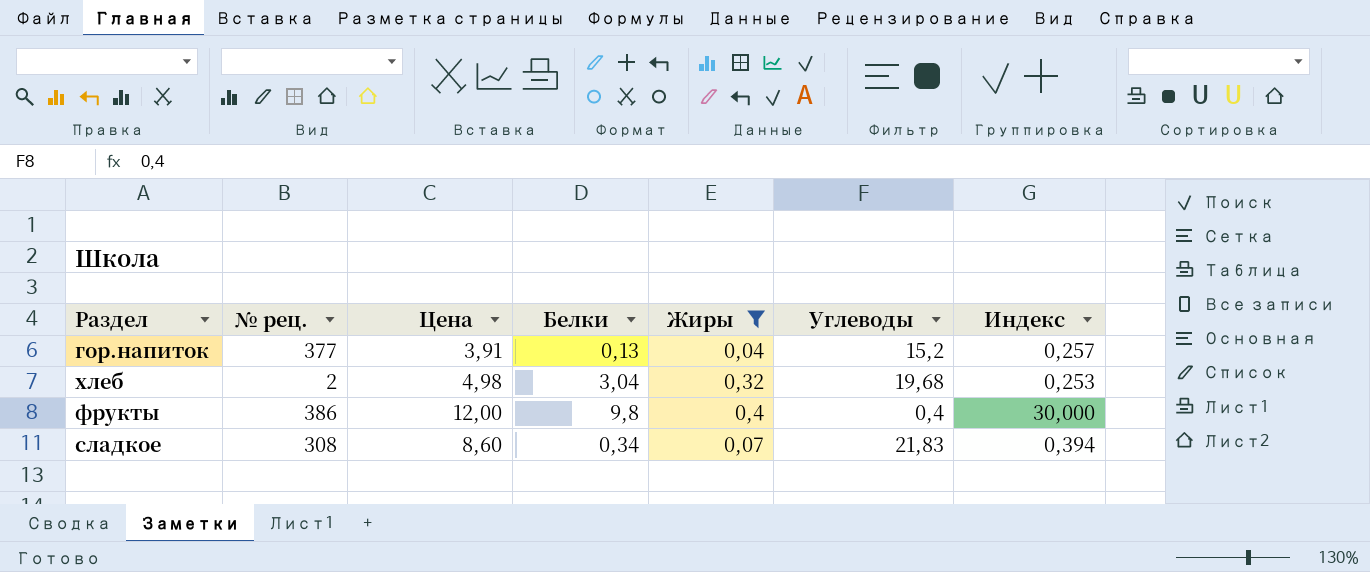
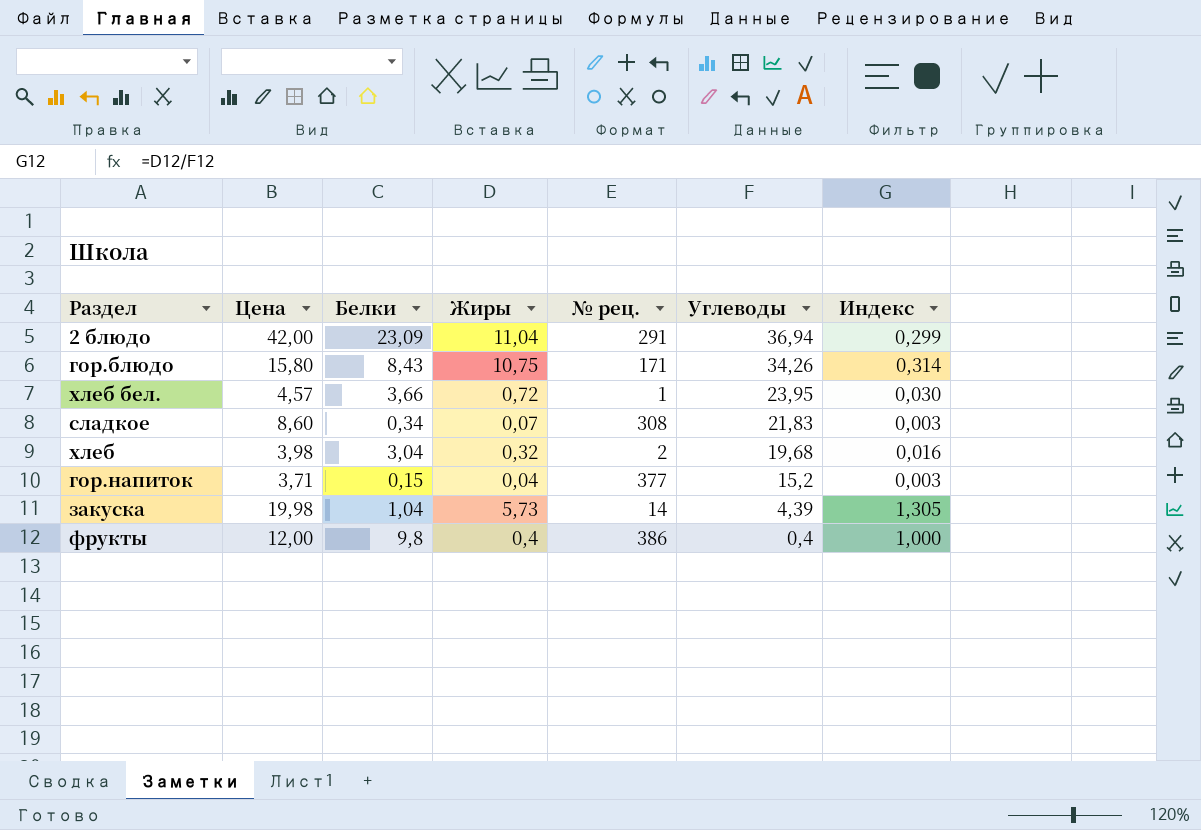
filter: Жиры <= 0,4 -> none
row order: none -> Углеводы descending
column № рец. | position: 2 -> 5
column Индекс | formula: [Цена] / [Углеводы] -> [Жиры] / [Углеводы]
хлеб | Цена: 4,98 -> 3,98
гор.напиток | Цена: 3,91 -> 3,71
гор.напиток | Белки: 0,13 -> 0,15

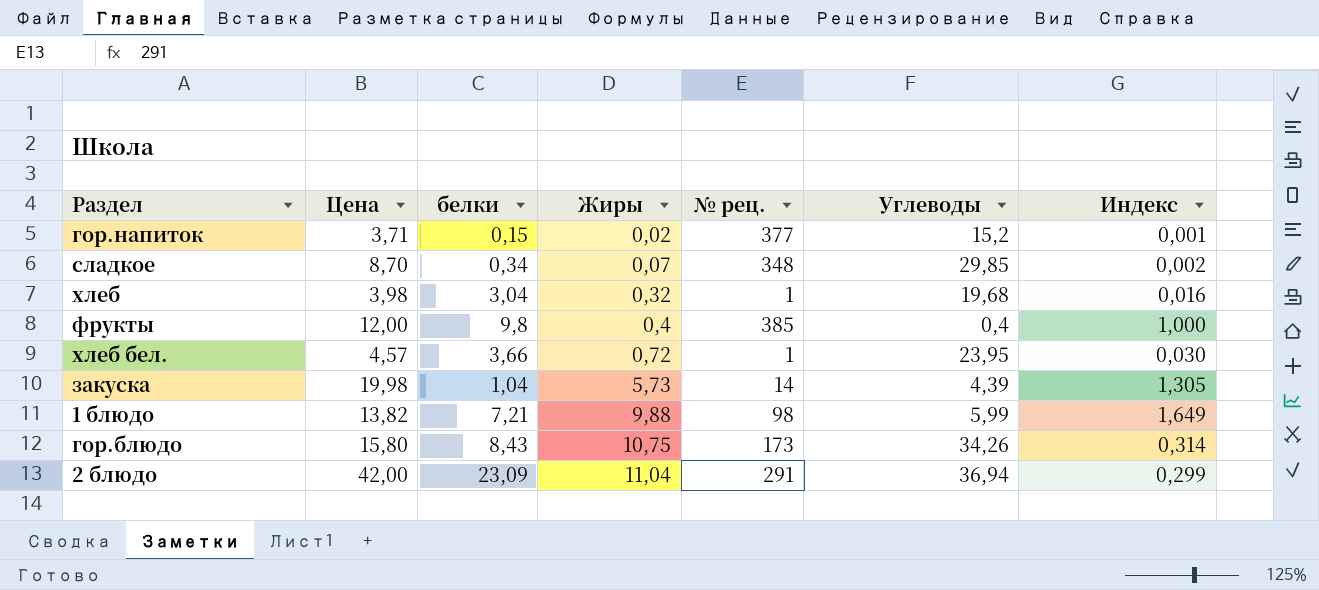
row order: Углеводы descending -> Жиры ascending
column name: Белки -> белки
гор.напиток | Жиры: 0,04 -> 0,02
гор.напиток | Индекс: 0,003 -> 0,001
сладкое | Цена: 8,60 -> 8,70
сладкое | № рец.: 308 -> 348
сладкое | Углеводы: 21,83 -> 29,85
сладкое | Индекс: 0,003 -> 0,002
хлеб | № рец.: 2 -> 1
фрукты | № рец.: 386 -> 385
row 1 блюдо: none -> 13,82 | 7,21 | 9,88 | 98 | 5,99 | 1,649
гор.блюдо | № рец.: 171 -> 173

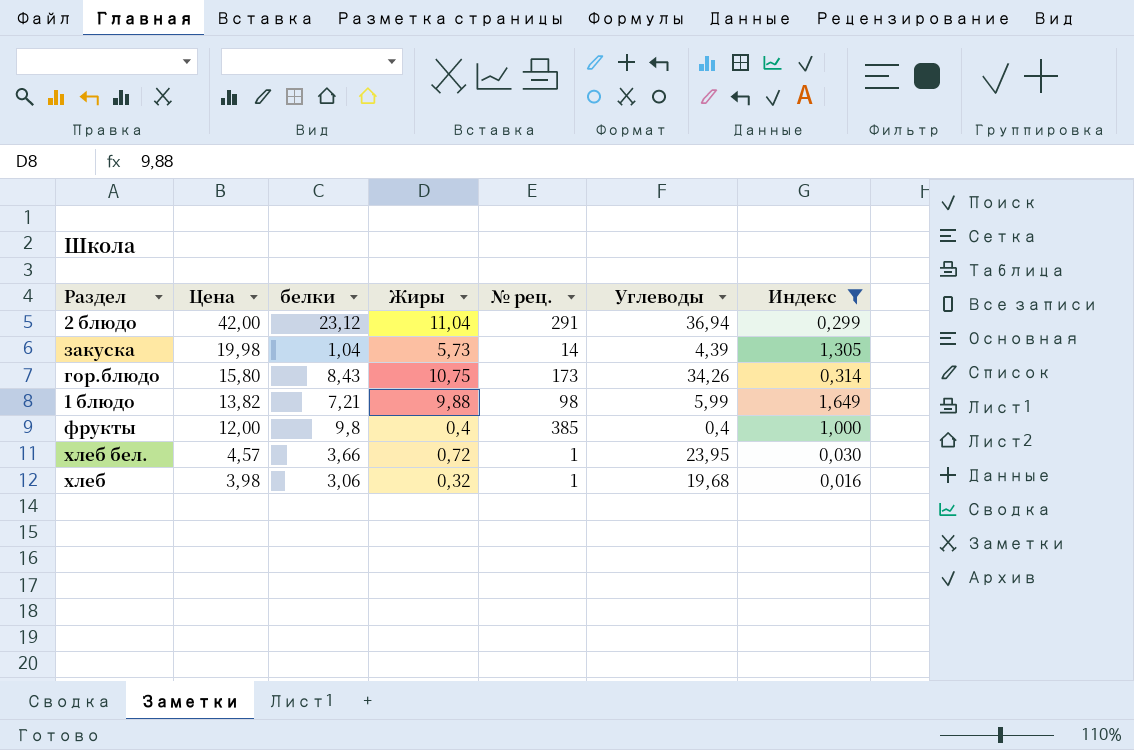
filter: none -> Индекс >= 0,016
row order: Жиры ascending -> Цена descending
2 блюдо | белки: 23,09 -> 23,12
хлеб | белки: 3,04 -> 3,06

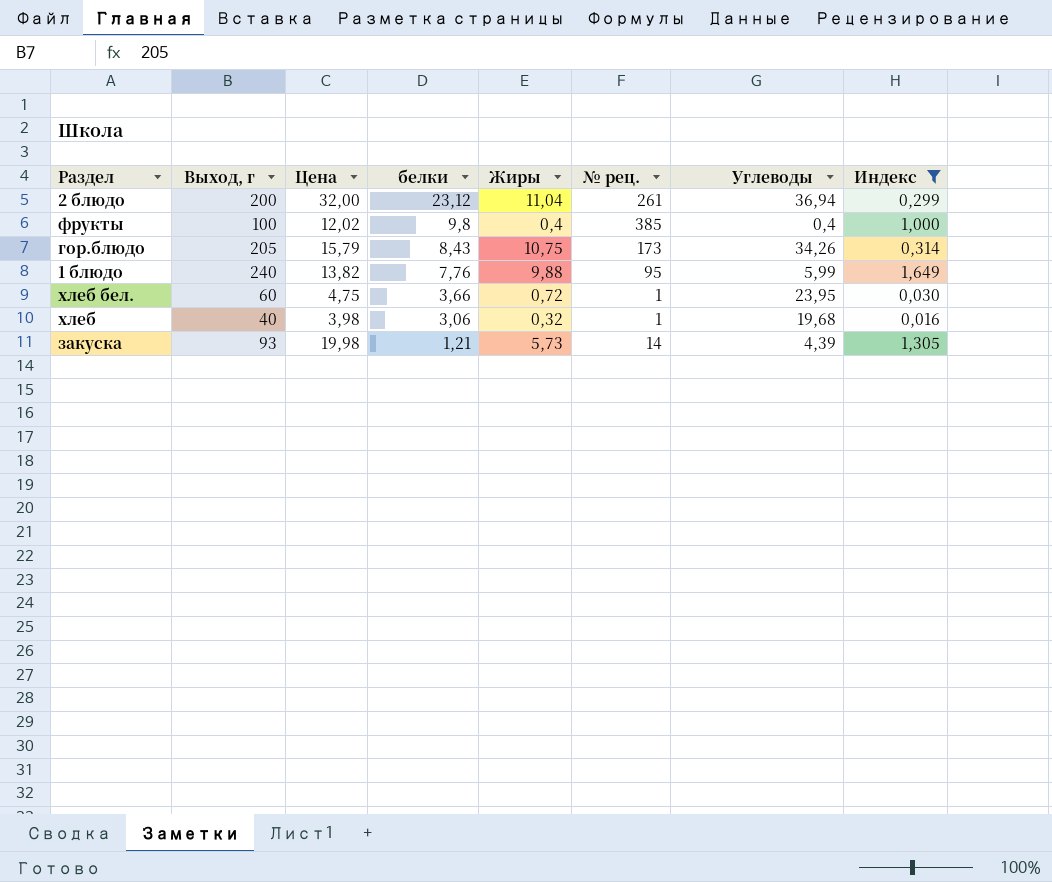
row order: Цена descending -> белки descending
column Выход, г | position: none -> 2
2 блюдо | Цена: 42,00 -> 32,00
2 блюдо | № рец.: 291 -> 261
фрукты | Цена: 12,00 -> 12,02
гор.блюдо | Цена: 15,80 -> 15,79
1 блюдо | белки: 7,21 -> 7,76
1 блюдо | № рец.: 98 -> 95
хлеб бел. | Цена: 4,57 -> 4,75
закуска | белки: 1,04 -> 1,21

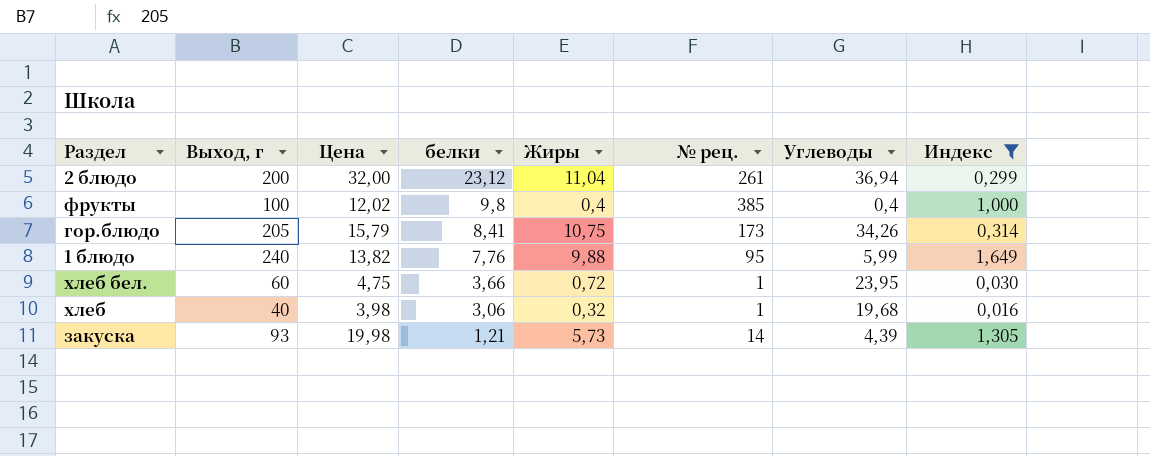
гор.блюдо | белки: 8,43 -> 8,41

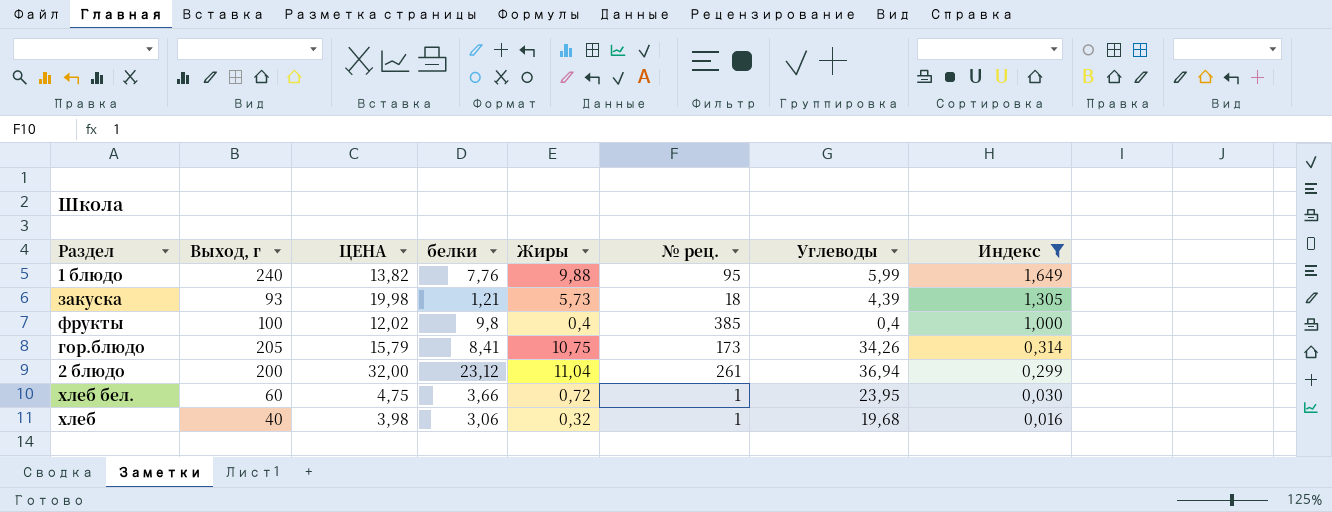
row order: белки descending -> Индекс descending
column name: Цена -> ЦЕНА
закуска | № рец.: 14 -> 18

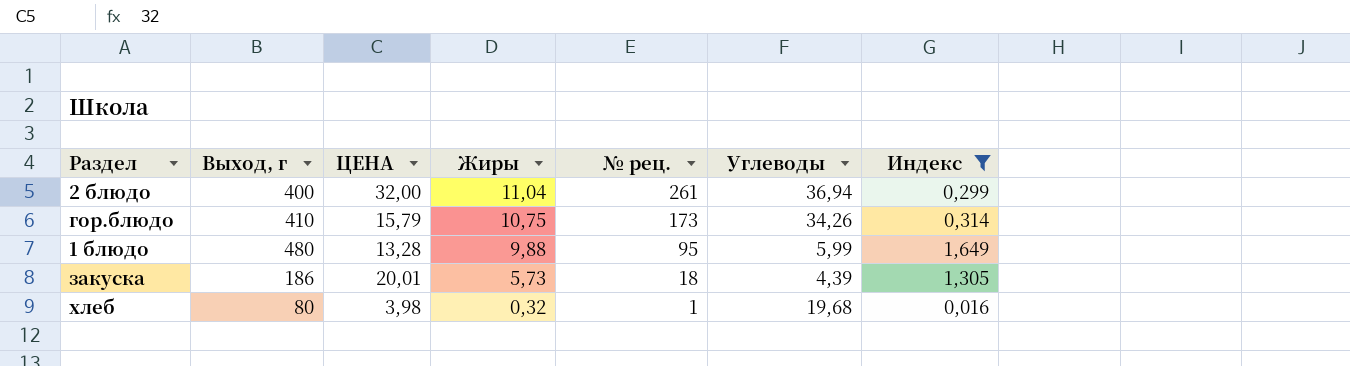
row order: Индекс descending -> Жиры descending
column белки | position: 4 -> none
row фрукты: 100 | 12,02 | 9,8 | 0,4 | 385 | 0,4 | 1,000 -> none
row хлеб бел.: 60 | 4,75 | 3,66 | 0,72 | 1 | 23,95 | 0,030 -> none
2 блюдо | Выход, г: 200 -> 400
гор.блюдо | Выход, г: 205 -> 410
1 блюдо | Выход, г: 240 -> 480
1 блюдо | ЦЕНА: 13,82 -> 13,28
закуска | Выход, г: 93 -> 186
закуска | ЦЕНА: 19,98 -> 20,01
хлеб | Выход, г: 40 -> 80

